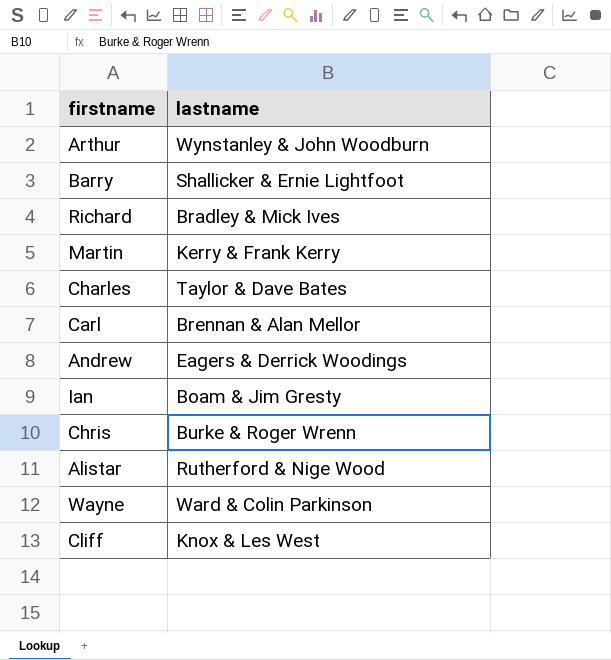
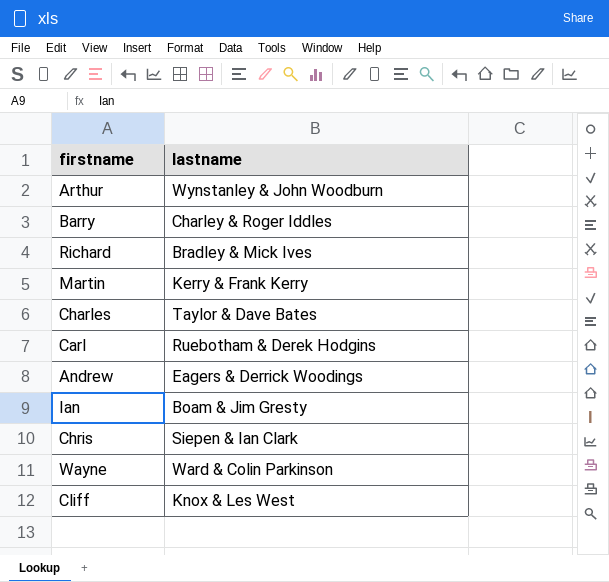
row Alistar: Rutherford & Nige Wood -> none
Barry | lastname: Shallicker & Ernie Lightfoot -> Charley & Roger Iddles
Carl | lastname: Brennan & Alan Mellor -> Ruebotham & Derek Hodgins
Chris | lastname: Burke & Roger Wrenn -> Siepen & Ian Clark

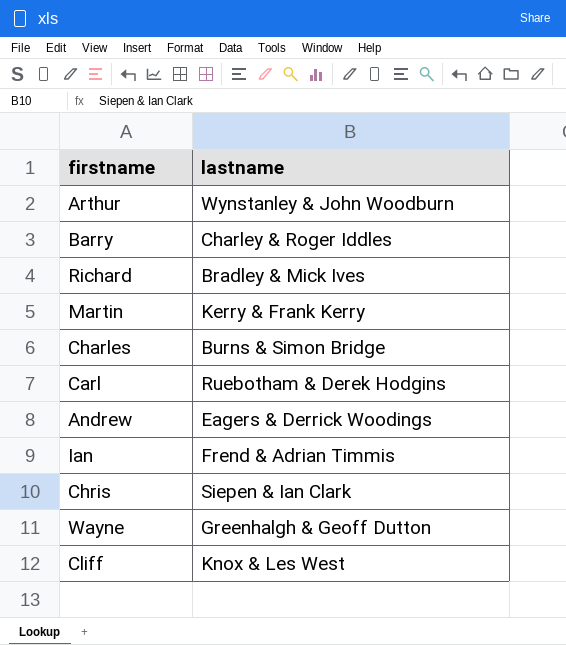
Charles | lastname: Taylor & Dave Bates -> Burns & Simon Bridge
Ian | lastname: Boam & Jim Gresty -> Frend & Adrian Timmis
Wayne | lastname: Ward & Colin Parkinson -> Greenhalgh & Geoff Dutton

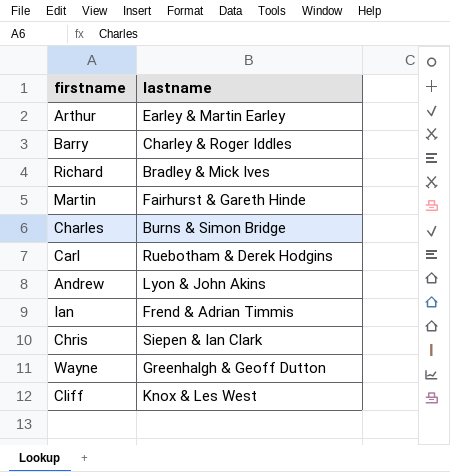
Arthur | lastname: Wynstanley & John Woodburn -> Earley & Martin Earley
Martin | lastname: Kerry & Frank Kerry -> Fairhurst & Gareth Hinde
Andrew | lastname: Eagers & Derrick Woodings -> Lyon & John Akins

